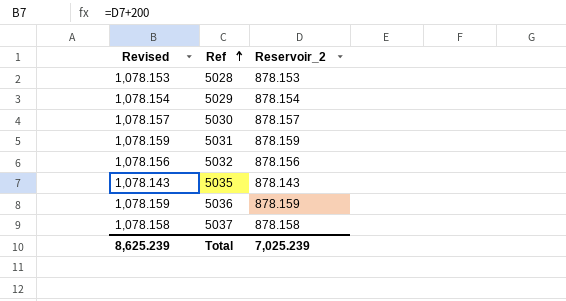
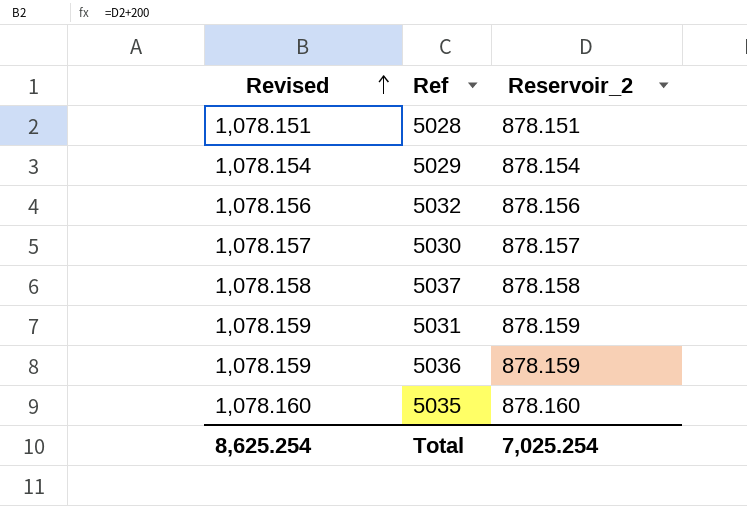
row order: Ref ascending -> Revised ascending
5028 | Revised: 1,078.153 -> 1,078.151
5028 | Reservoir_2: 878.153 -> 878.151
5035 | Revised: 1,078.143 -> 1,078.160
5035 | Reservoir_2: 878.143 -> 878.160
Total | Revised: 8,625.239 -> 8,625.254
Total | Reservoir_2: 7,025.239 -> 7,025.254

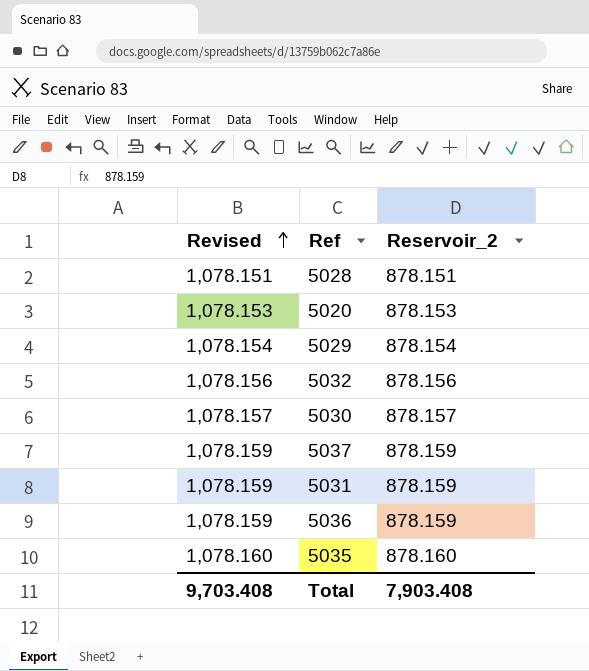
row 5020: none -> 1,078.153 | 878.153
5037 | Revised: 1,078.158 -> 1,078.159
5037 | Reservoir_2: 878.158 -> 878.159
Total | Revised: 8,625.254 -> 9,703.408
Total | Reservoir_2: 7,025.254 -> 7,903.408

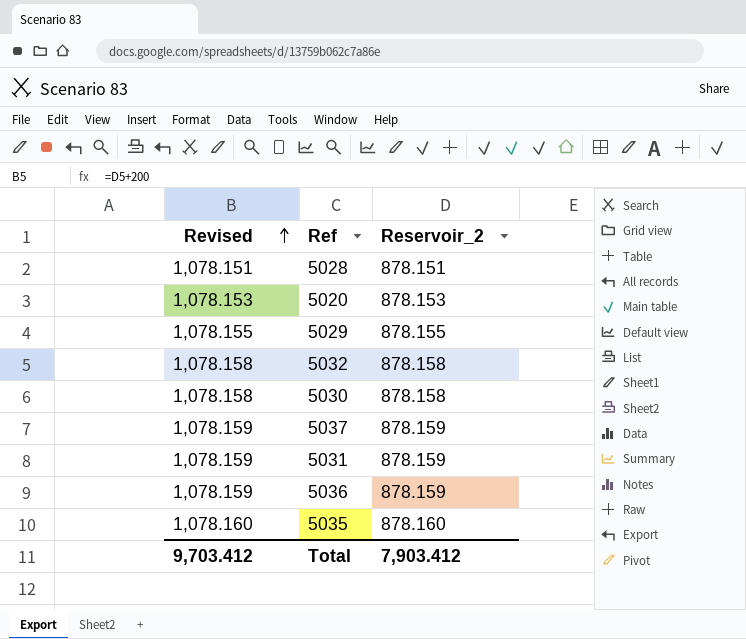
5029 | Revised: 1,078.154 -> 1,078.155
5029 | Reservoir_2: 878.154 -> 878.155
5032 | Revised: 1,078.156 -> 1,078.158
5032 | Reservoir_2: 878.156 -> 878.158
5030 | Revised: 1,078.157 -> 1,078.158
5030 | Reservoir_2: 878.157 -> 878.158
Total | Revised: 9,703.408 -> 9,703.412
Total | Reservoir_2: 7,903.408 -> 7,903.412

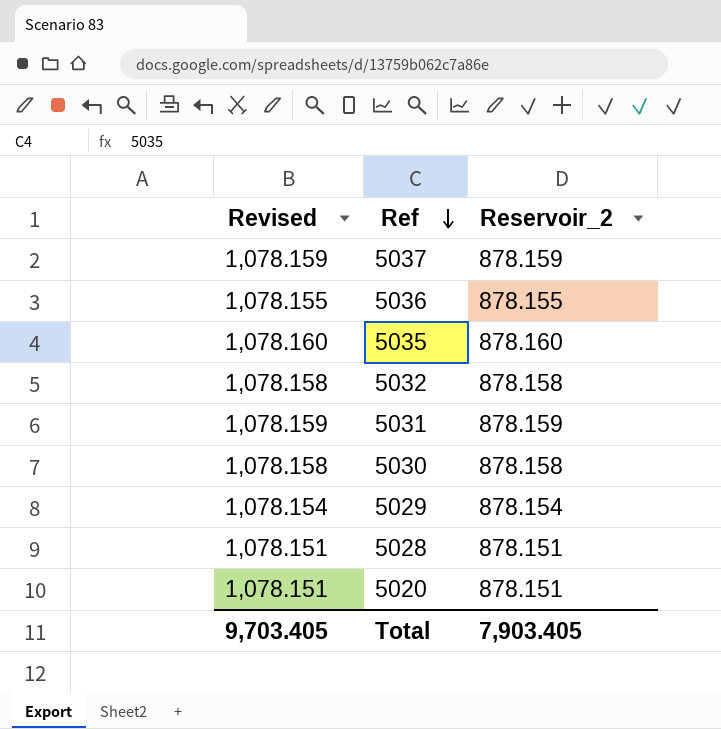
row order: Revised ascending -> Ref descending
5036 | Revised: 1,078.159 -> 1,078.155
5036 | Reservoir_2: 878.159 -> 878.155
5029 | Revised: 1,078.155 -> 1,078.154
5029 | Reservoir_2: 878.155 -> 878.154
5020 | Revised: 1,078.153 -> 1,078.151
5020 | Reservoir_2: 878.153 -> 878.151
Total | Revised: 9,703.412 -> 9,703.405
Total | Reservoir_2: 7,903.412 -> 7,903.405

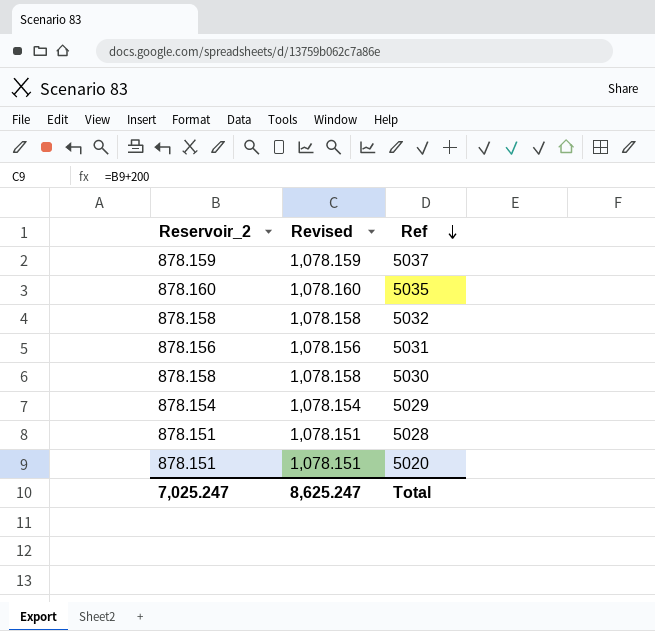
column Reservoir_2 | position: 3 -> 1
row 5036: 1,078.155 | 878.155 -> none
5031 | Reservoir_2: 878.159 -> 878.156
5031 | Revised: 1,078.159 -> 1,078.156
Total | Reservoir_2: 7,903.405 -> 7,025.247
Total | Revised: 9,703.405 -> 8,625.247

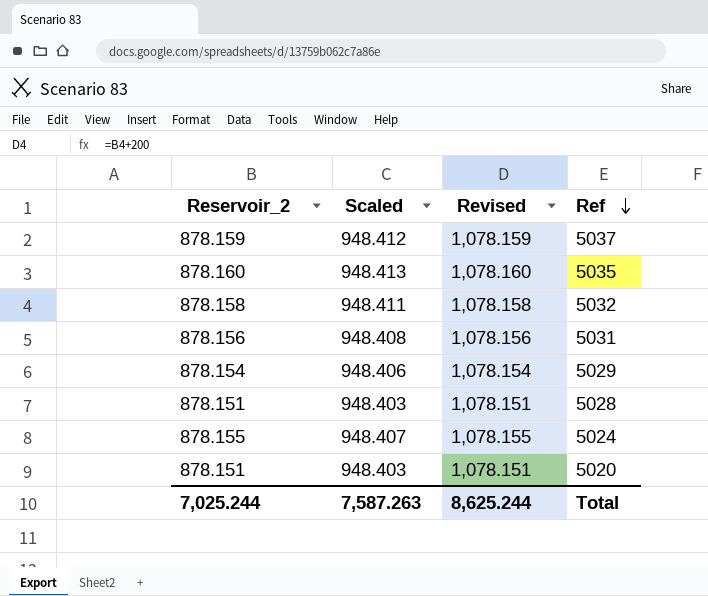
column Scaled | formula: none -> [Reservoir_2] * 1.08
row 5030: 878.158 | 1,078.158 -> none
row 5024: none -> 878.155 | 948.407 | 1,078.155
Total | Reservoir_2: 7,025.247 -> 7,025.244
Total | Revised: 8,625.247 -> 8,625.244

